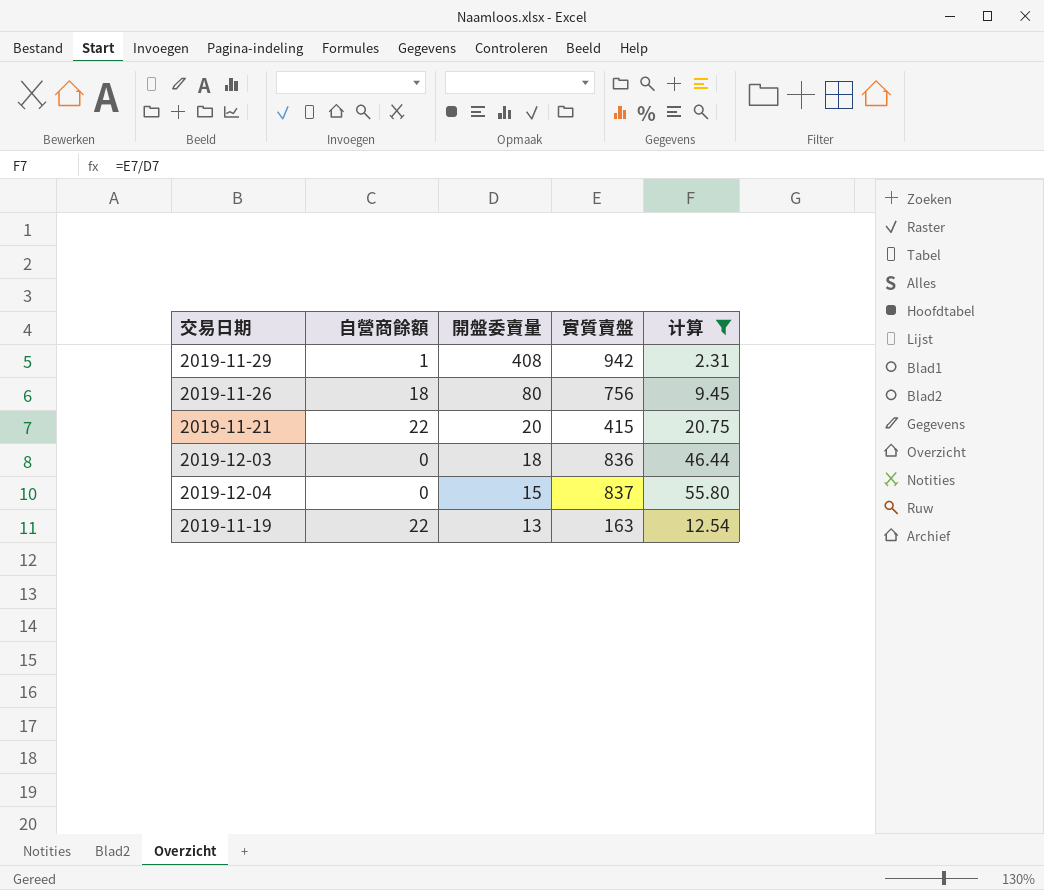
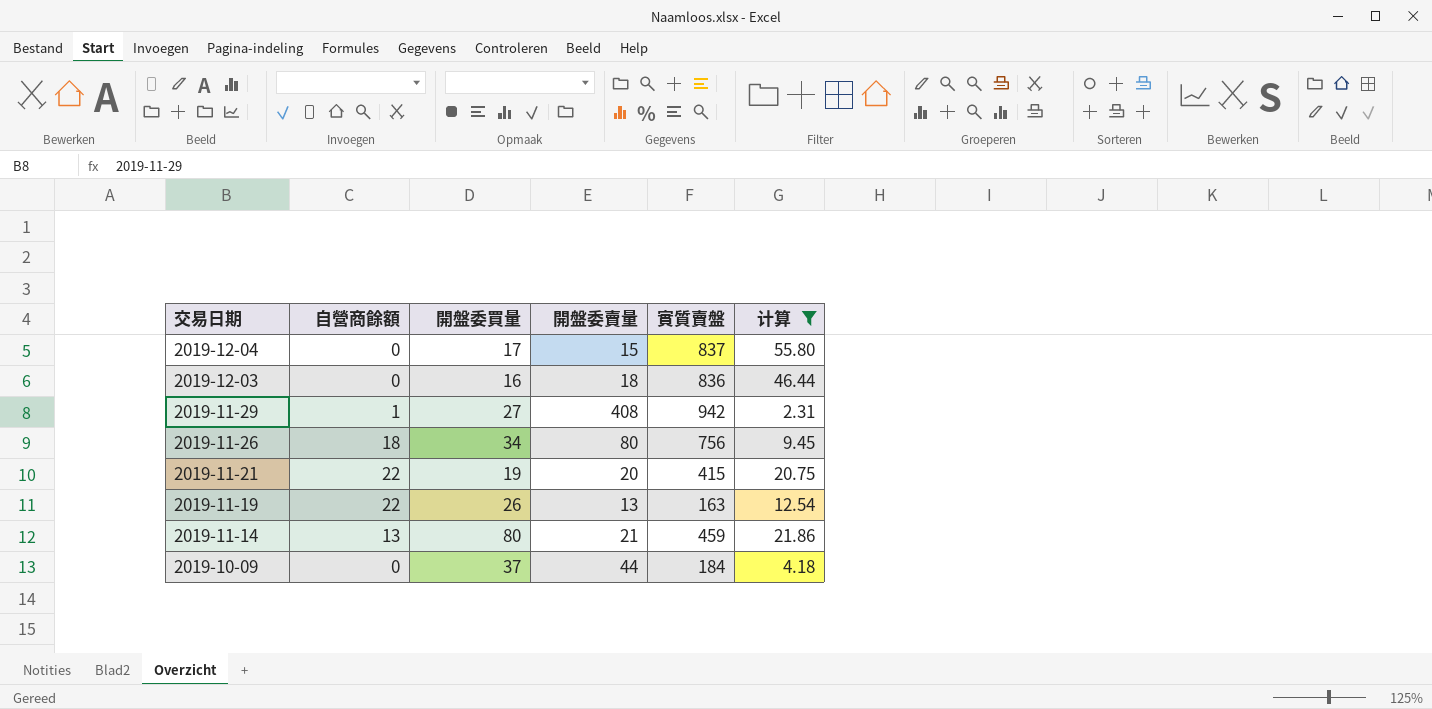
row order: 開盤委賣量 descending -> 交易日期 descending
column 開盤委買量 | position: none -> 3
row 2019-11-14: none -> 13 | 80 | 21 | 459 | 21.86
row 2019-10-09: none -> 0 | 37 | 44 | 184 | 4.18

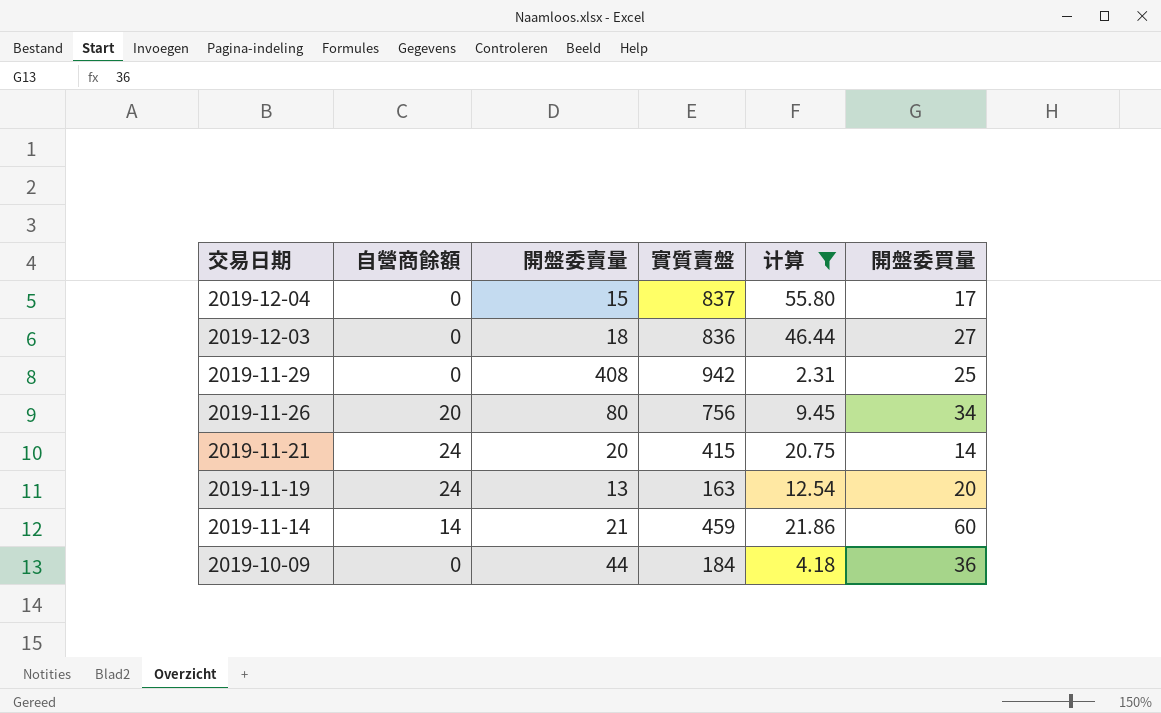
column 開盤委買量 | position: 3 -> 6
2019-12-03 | 開盤委買量: 16 -> 27
2019-11-29 | 自營商餘額: 1 -> 0
2019-11-29 | 開盤委買量: 27 -> 25
2019-11-26 | 自營商餘額: 18 -> 20
2019-11-21 | 自營商餘額: 22 -> 24
2019-11-21 | 開盤委買量: 19 -> 14
2019-11-19 | 自營商餘額: 22 -> 24
2019-11-19 | 開盤委買量: 26 -> 20
2019-11-14 | 自營商餘額: 13 -> 14
2019-11-14 | 開盤委買量: 80 -> 60
2019-10-09 | 開盤委買量: 37 -> 36

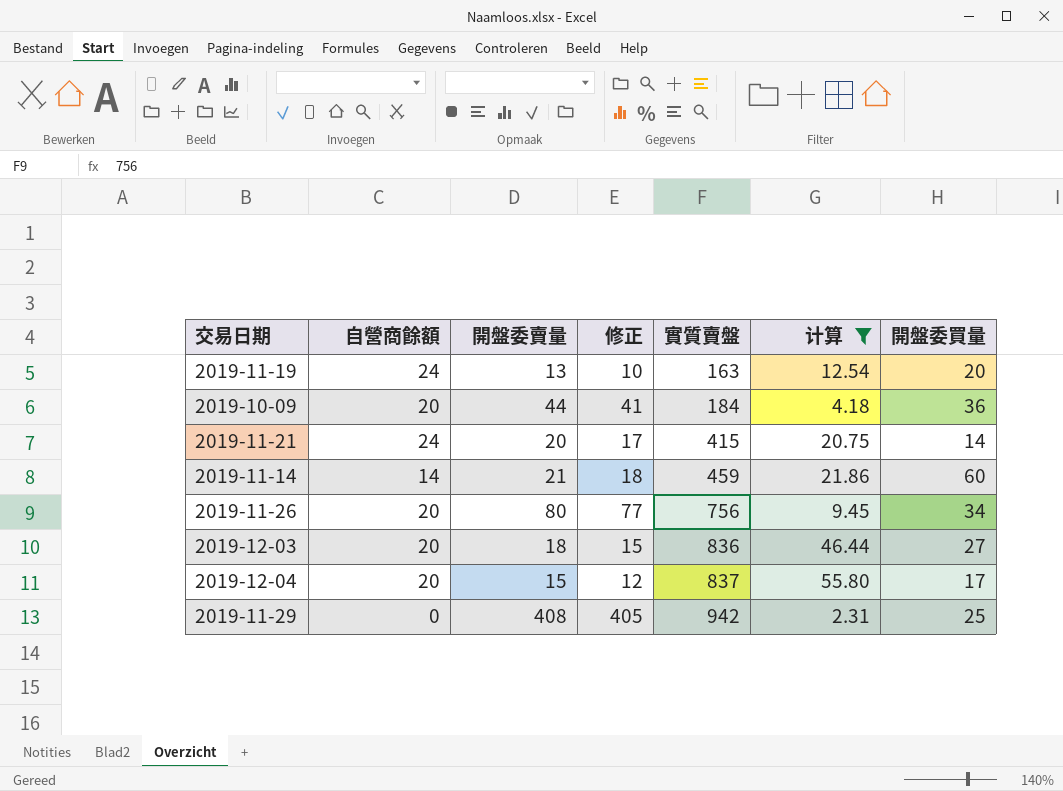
row order: 交易日期 descending -> 實質賣盤 ascending
column 修正 | formula: none -> [開盤委賣量] - 3
2019-10-09 | 自營商餘額: 0 -> 20
2019-12-03 | 自營商餘額: 0 -> 20
2019-12-04 | 自營商餘額: 0 -> 20

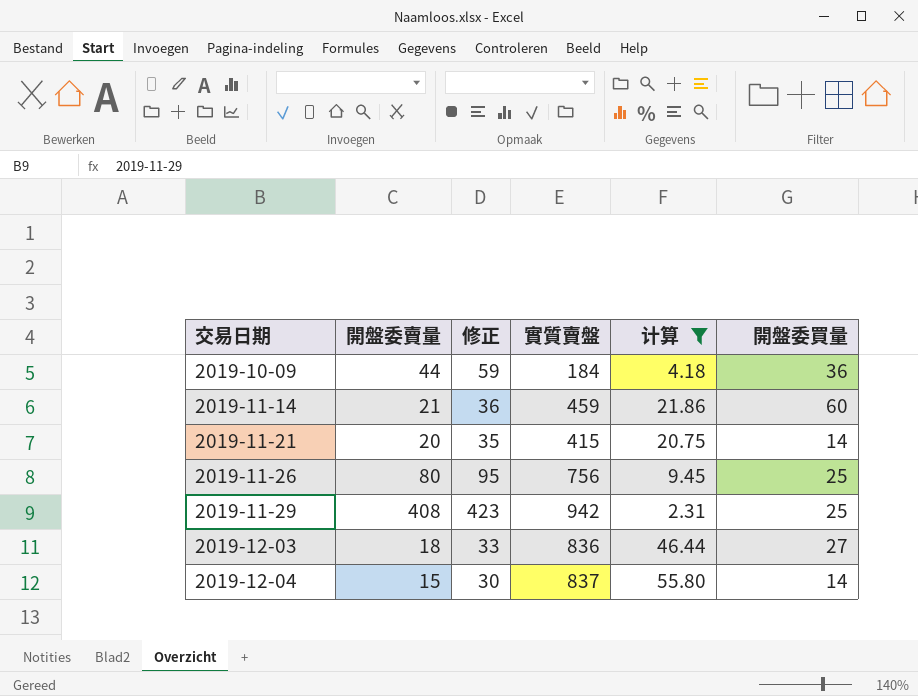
row order: 實質賣盤 ascending -> 交易日期 ascending
column 自營商餘額 | position: 2 -> none
column 修正 | formula: [開盤委賣量] - 3 -> [開盤委賣量] + 15
row 2019-11-19: 24 | 13 | 10 | 163 | 12.54 | 20 -> none
2019-11-26 | 開盤委買量: 34 -> 25
2019-12-04 | 開盤委買量: 17 -> 14

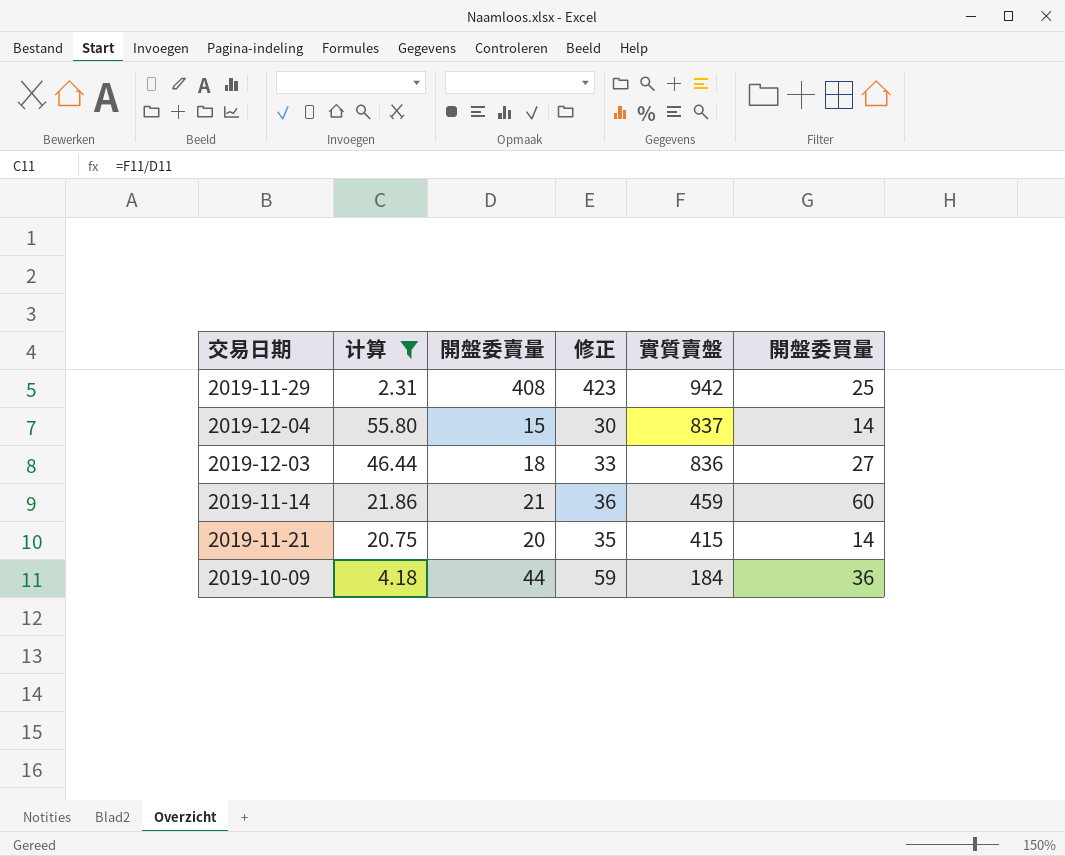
row order: 交易日期 ascending -> 實質賣盤 descending
column 计算 | position: 5 -> 2
row 2019-11-26: 80 | 95 | 756 | 9.45 | 25 -> none

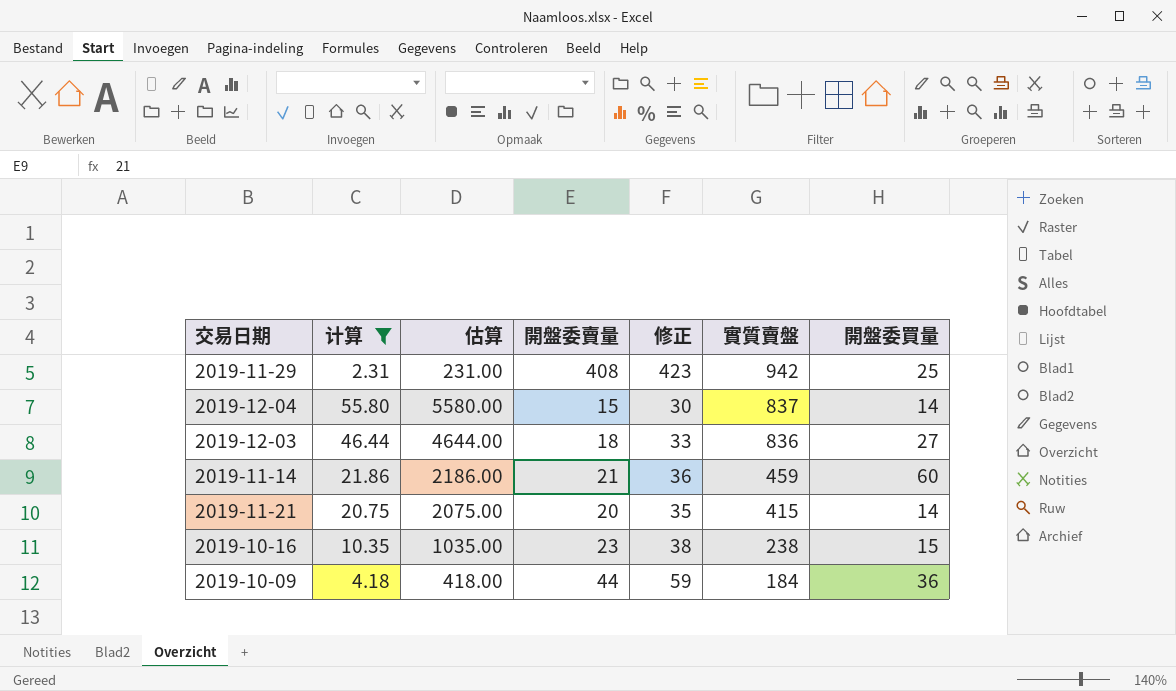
column 估算 | formula: none -> [计算] * 100
row 2019-10-16: none -> 10.35 | 1035.00 | 23 | 38 | 238 | 15

